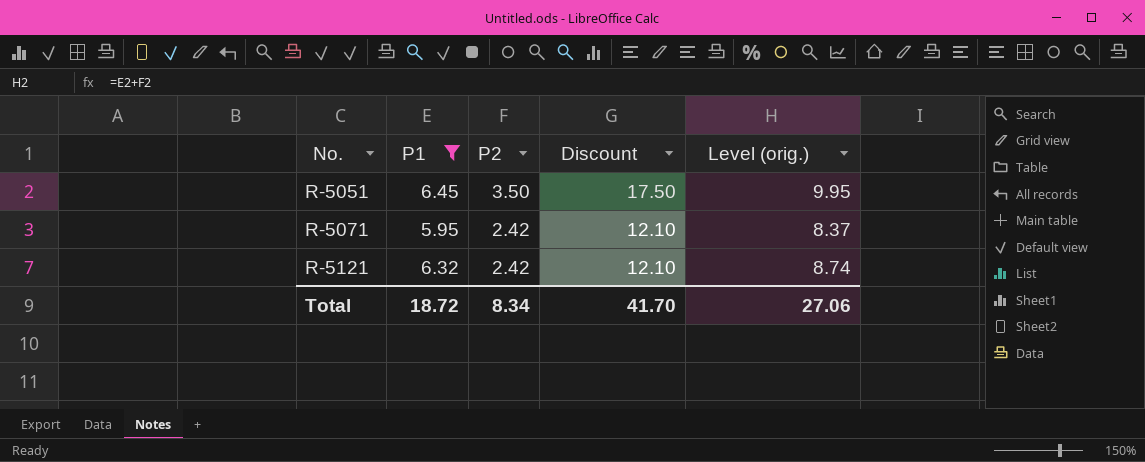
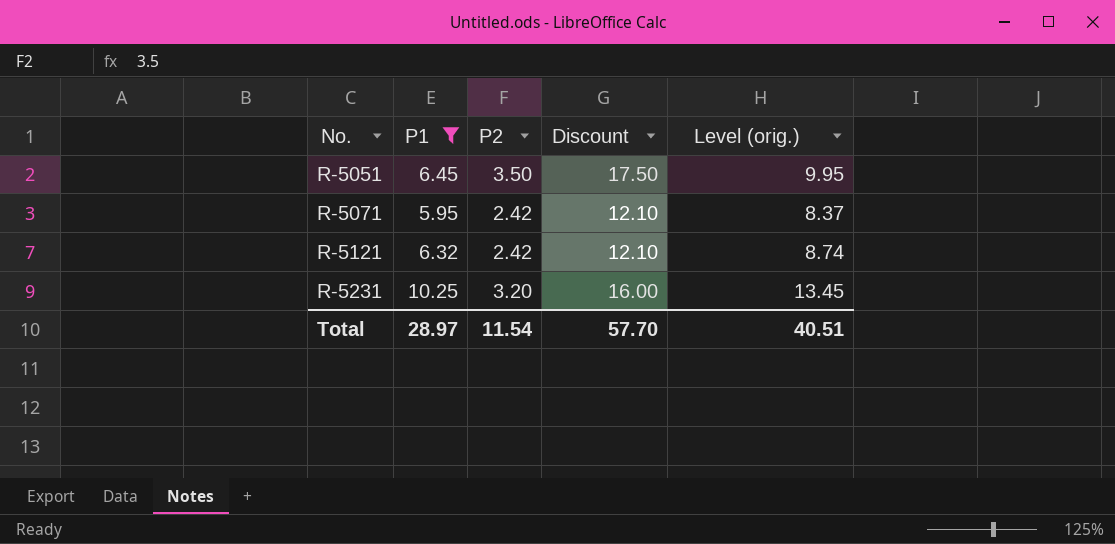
row R-5231: none -> 10.25 | 3.20 | 16.00 | 13.45
Total | P1: 18.72 -> 28.97
Total | P2: 8.34 -> 11.54
Total | Discount: 41.70 -> 57.70
Total | Level (orig.): 27.06 -> 40.51

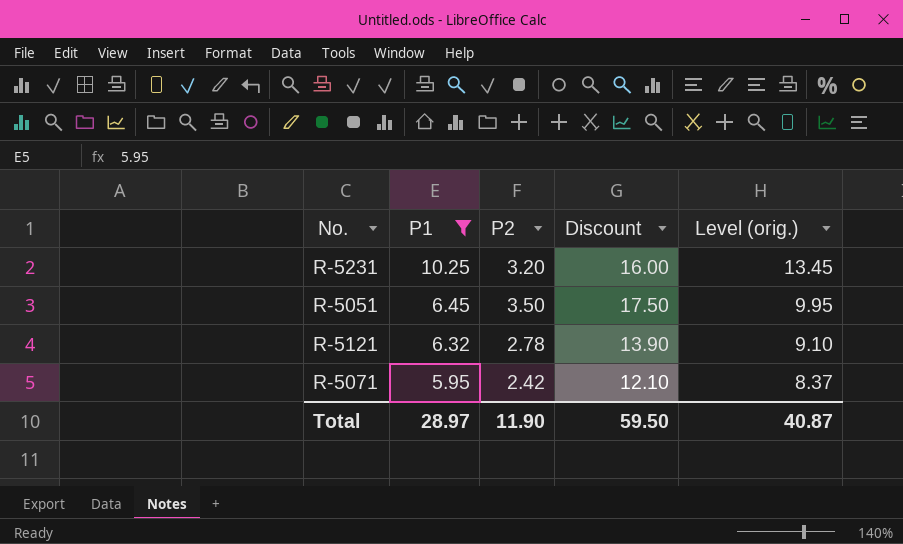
row order: No. ascending -> P1 descending
R-5121 | P2: 2.42 -> 2.78
R-5121 | Discount: 12.10 -> 13.90
R-5121 | Level (orig.): 8.74 -> 9.10
Total | P2: 11.54 -> 11.90
Total | Discount: 57.70 -> 59.50
Total | Level (orig.): 40.51 -> 40.87

